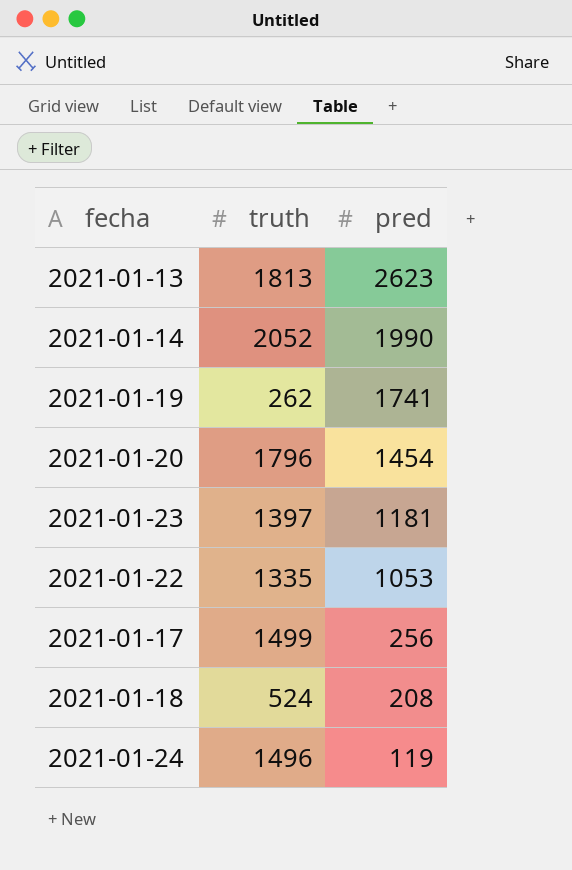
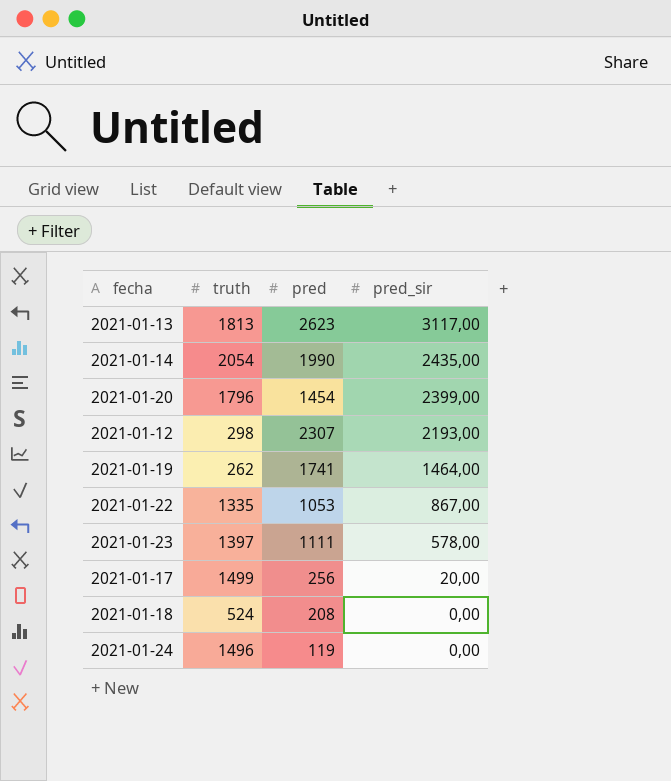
row order: pred descending -> pred_sir descending
column pred_sir | position: none -> 4
2021-01-14 | truth: 2052 -> 2054
row 2021-01-12: none -> 298 | 2307 | 2193,00
2021-01-23 | pred: 1181 -> 1111

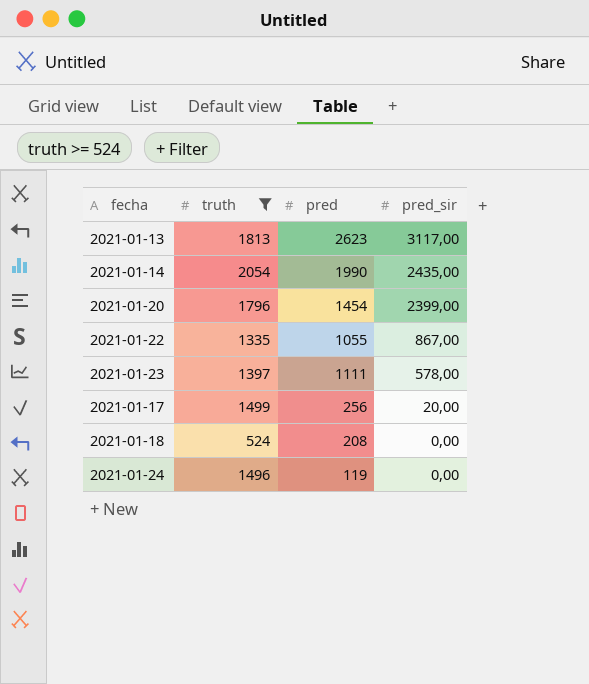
filter: none -> truth >= 524
2021-01-22 | pred: 1053 -> 1055

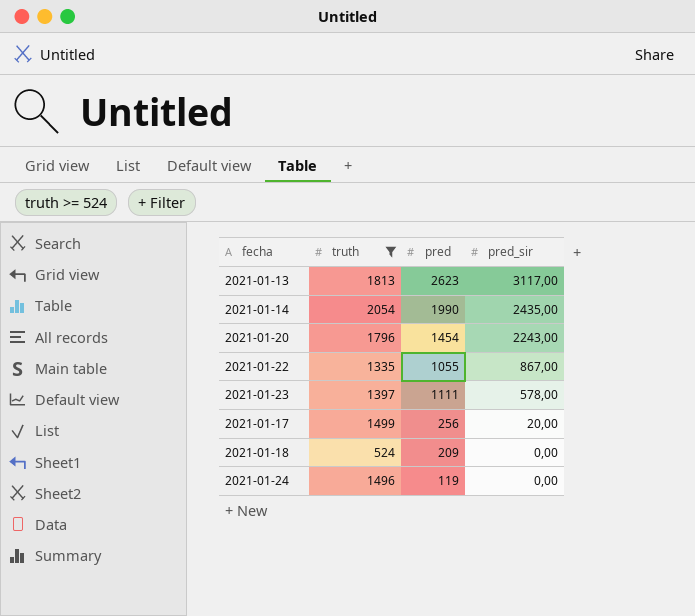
2021-01-20 | pred_sir: 2399,00 -> 2243,00
2021-01-18 | pred: 208 -> 209

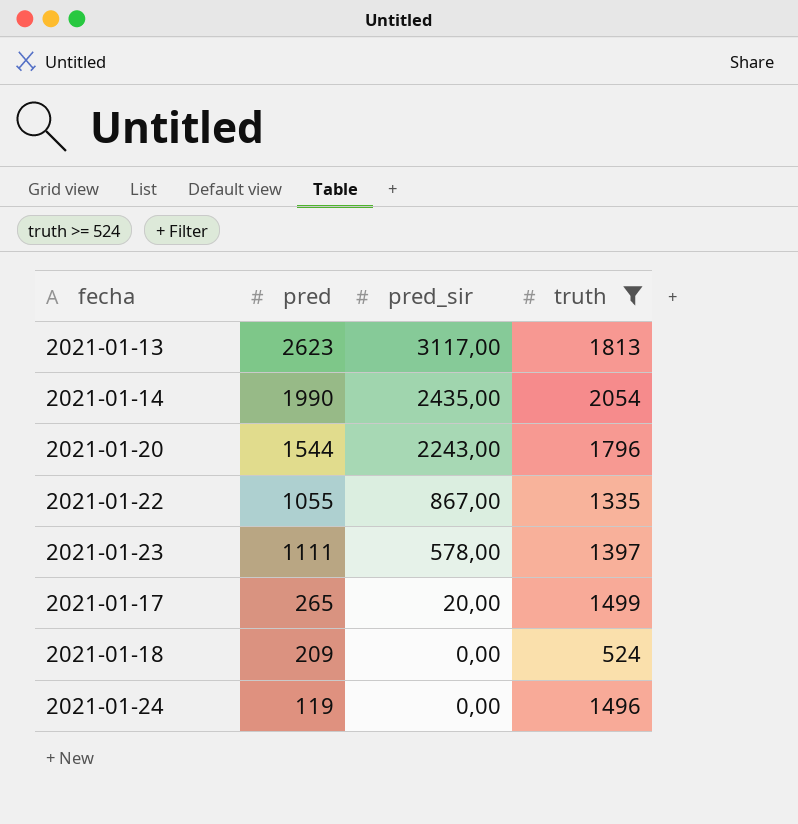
column truth | position: 2 -> 4
2021-01-20 | pred: 1454 -> 1544
2021-01-17 | pred: 256 -> 265

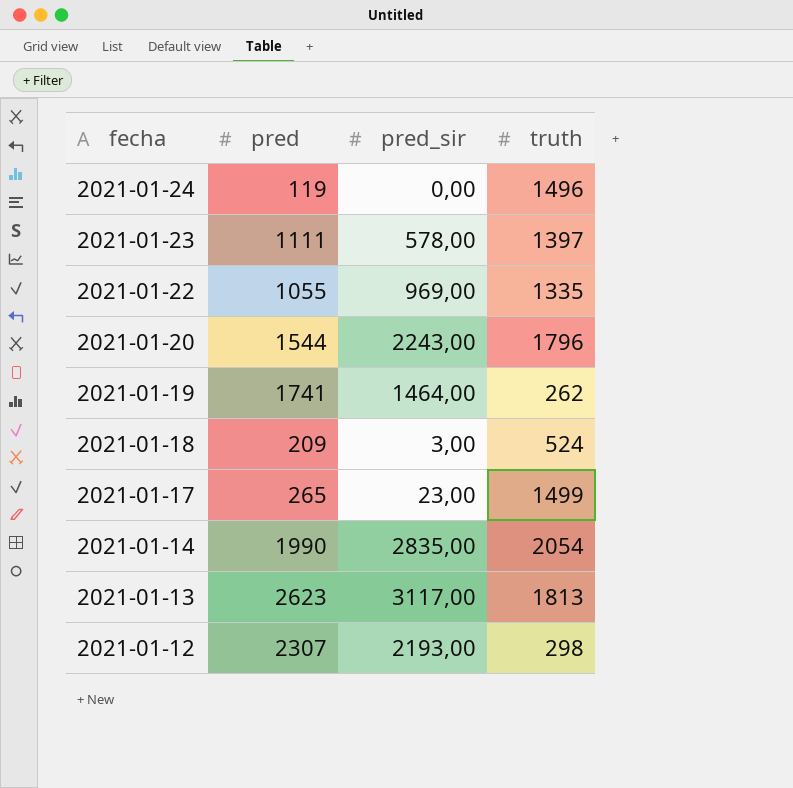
filter: truth >= 524 -> none
row order: pred_sir descending -> fecha descending
2021-01-22 | pred_sir: 867,00 -> 969,00
2021-01-18 | pred_sir: 0,00 -> 3,00
2021-01-17 | pred_sir: 20,00 -> 23,00
2021-01-14 | pred_sir: 2435,00 -> 2835,00

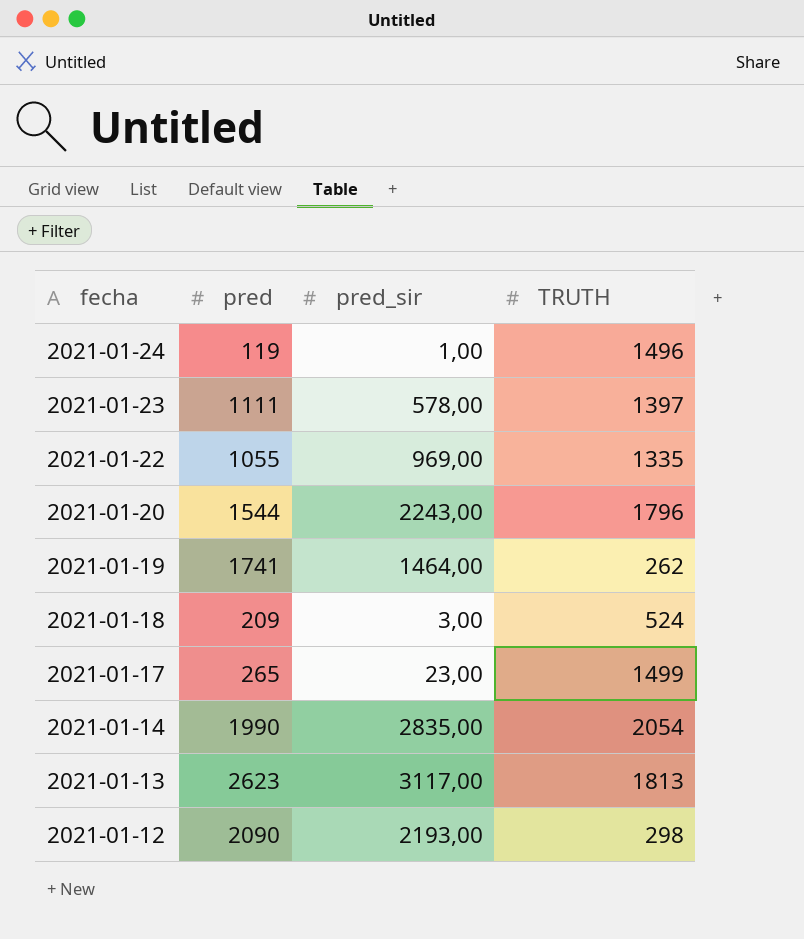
column name: truth -> TRUTH
2021-01-24 | pred_sir: 0,00 -> 1,00
2021-01-12 | pred: 2307 -> 2090

